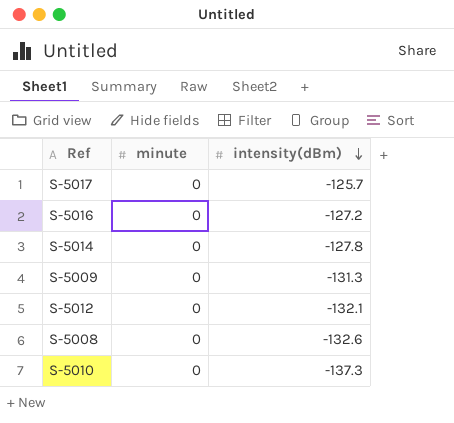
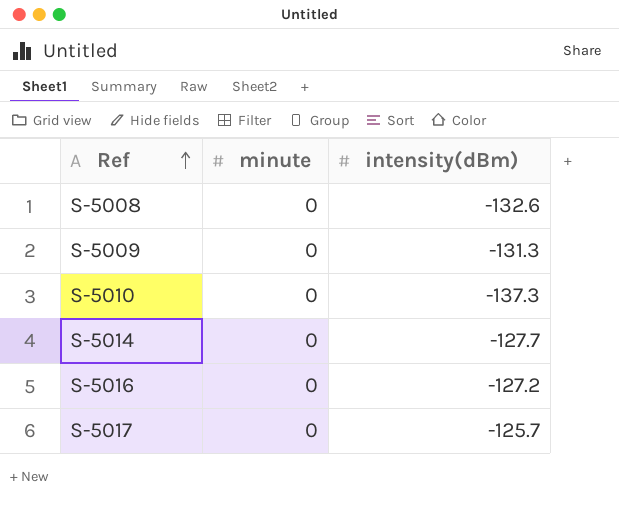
row order: intensity(dBm) descending -> Ref ascending
row S-5012: 0 | -132.1 -> none
S-5014 | intensity(dBm): -127.8 -> -127.7

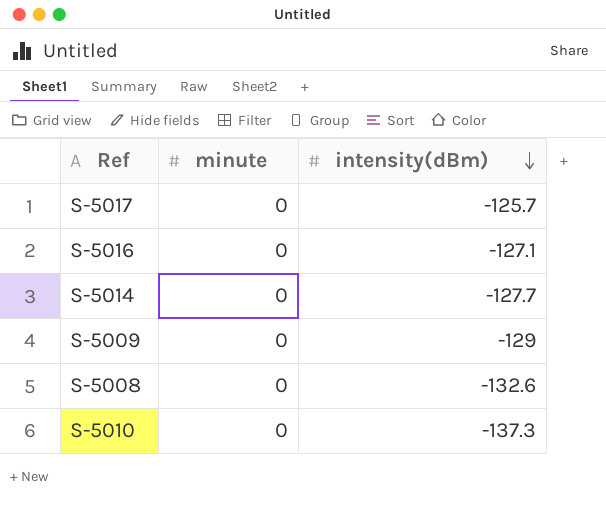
row order: Ref ascending -> intensity(dBm) descending
S-5016 | intensity(dBm): -127.2 -> -127.1
S-5009 | intensity(dBm): -131.3 -> -129

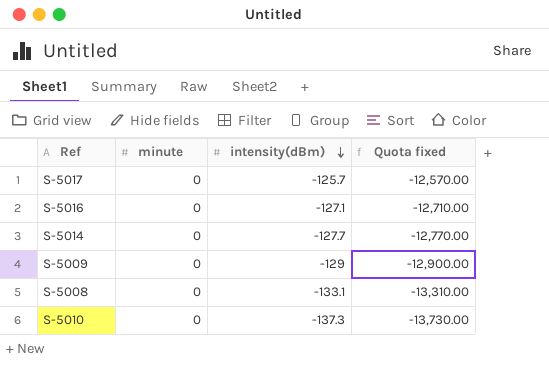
column Quota fixed | formula: none -> [intensity(dBm)] * 100
S-5008 | intensity(dBm): -132.6 -> -133.1

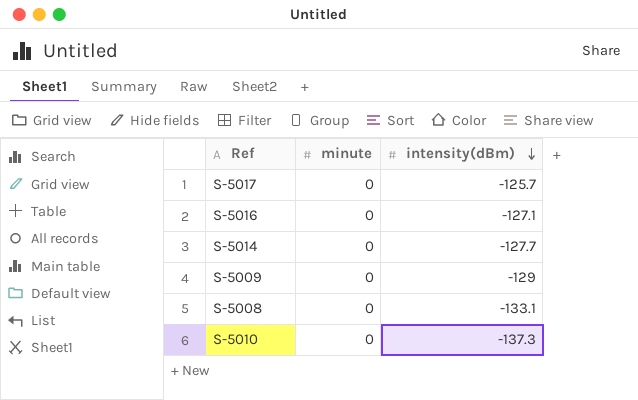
column Quota fixed | formula: [intensity(dBm)] * 100 -> none

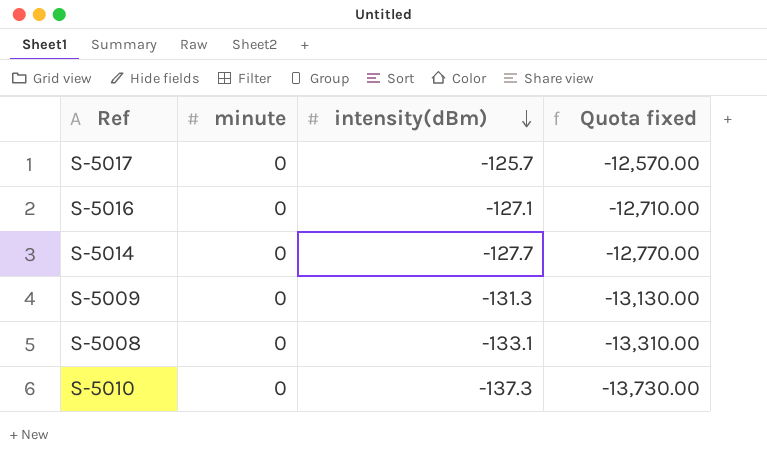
column Quota fixed | formula: none -> [intensity(dBm)] * 100
S-5009 | intensity(dBm): -129 -> -131.3

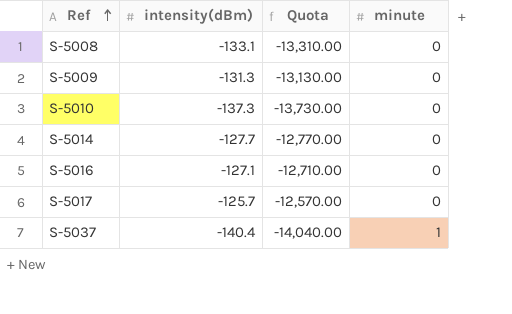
row order: intensity(dBm) descending -> Ref ascending
column name: Quota fixed -> Quota
column minute | position: 2 -> 4
row S-5037: none -> -140.4 | -14,040.00 | 1

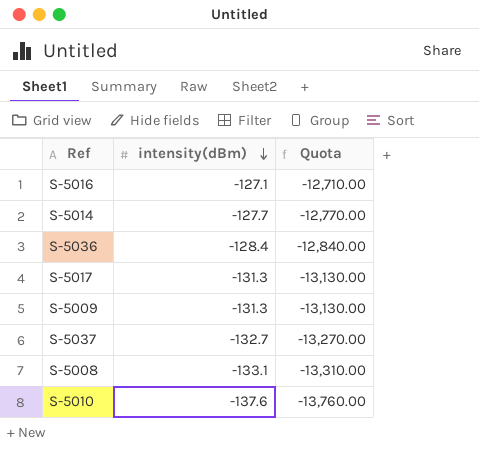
row order: Ref ascending -> intensity(dBm) descending
column minute | position: 4 -> none
row S-5036: none -> -128.4 | -12,840.00
S-5017 | intensity(dBm): -125.7 -> -131.3
S-5017 | Quota: -12,570.00 -> -13,130.00
S-5037 | intensity(dBm): -140.4 -> -132.7
S-5037 | Quota: -14,040.00 -> -13,270.00
S-5010 | intensity(dBm): -137.3 -> -137.6
S-5010 | Quota: -13,730.00 -> -13,760.00

